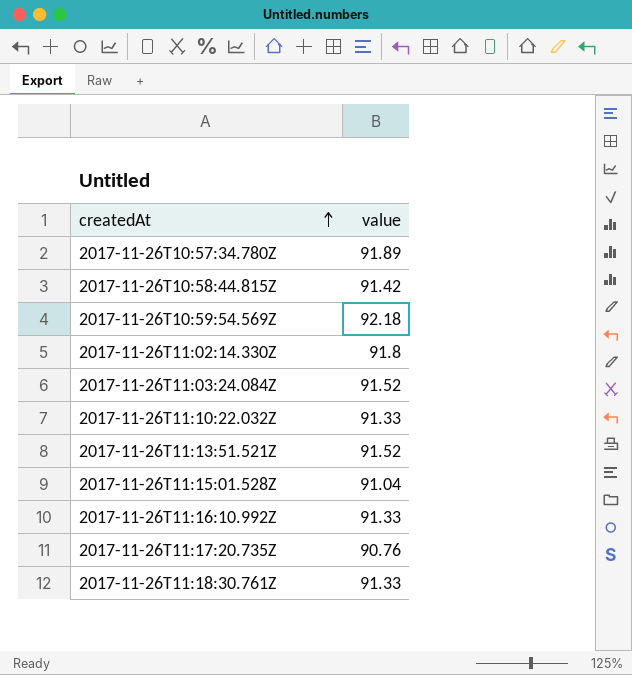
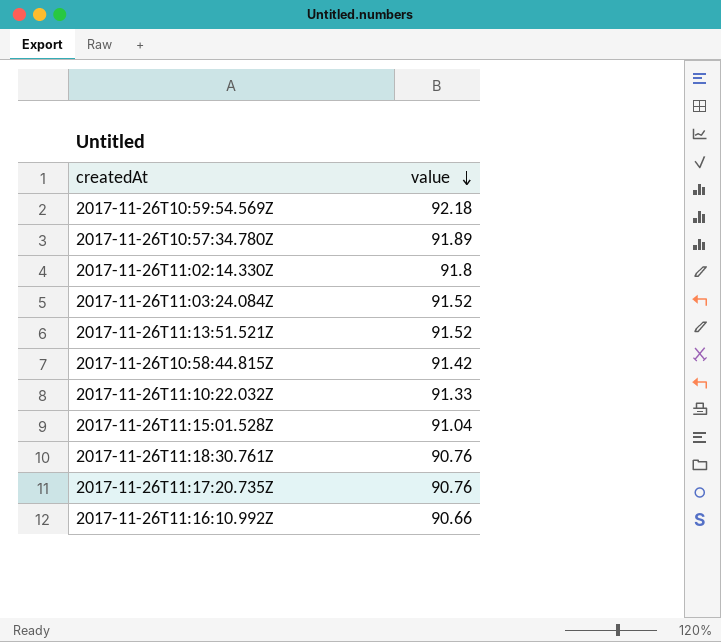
row order: createdAt ascending -> value descending
2017-11-26T11:18:30.761Z | value: 91.33 -> 90.76
2017-11-26T11:16:10.992Z | value: 91.33 -> 90.66

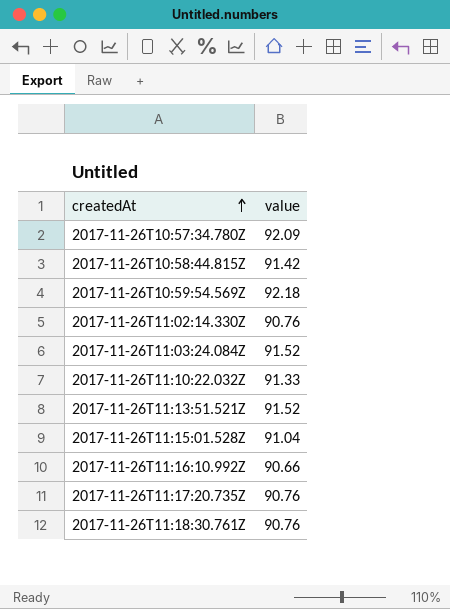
row order: value descending -> createdAt ascending
2017-11-26T10:57:34.780Z | value: 91.89 -> 92.09
2017-11-26T11:02:14.330Z | value: 91.8 -> 90.76

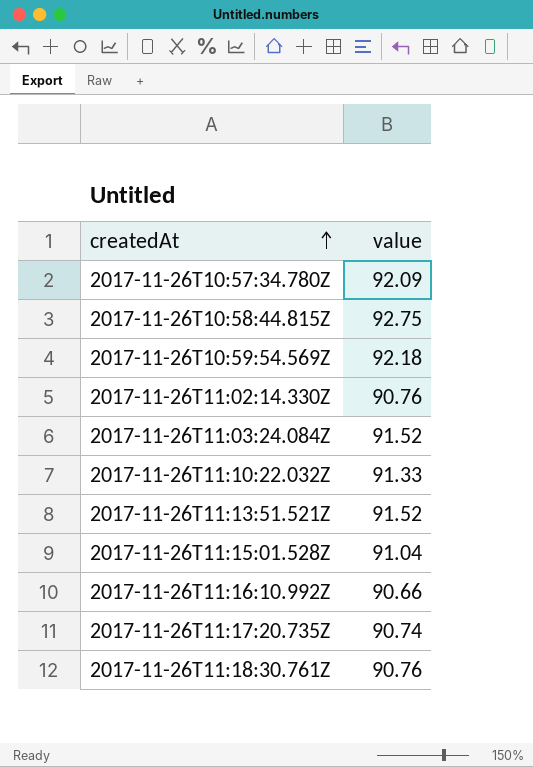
2017-11-26T10:58:44.815Z | value: 91.42 -> 92.75
2017-11-26T11:17:20.735Z | value: 90.76 -> 90.74

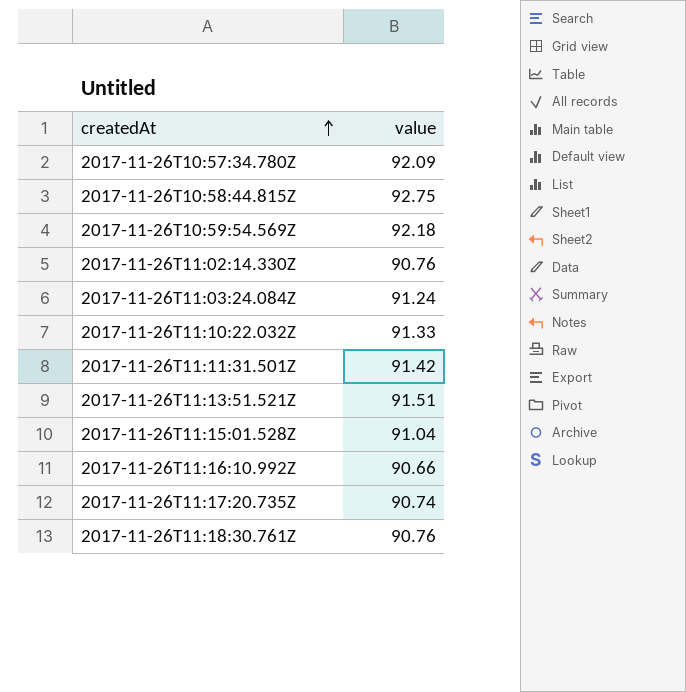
2017-11-26T11:03:24.084Z | value: 91.52 -> 91.24
row 2017-11-26T11:11:31.501Z: none -> 91.42
2017-11-26T11:13:51.521Z | value: 91.52 -> 91.51

